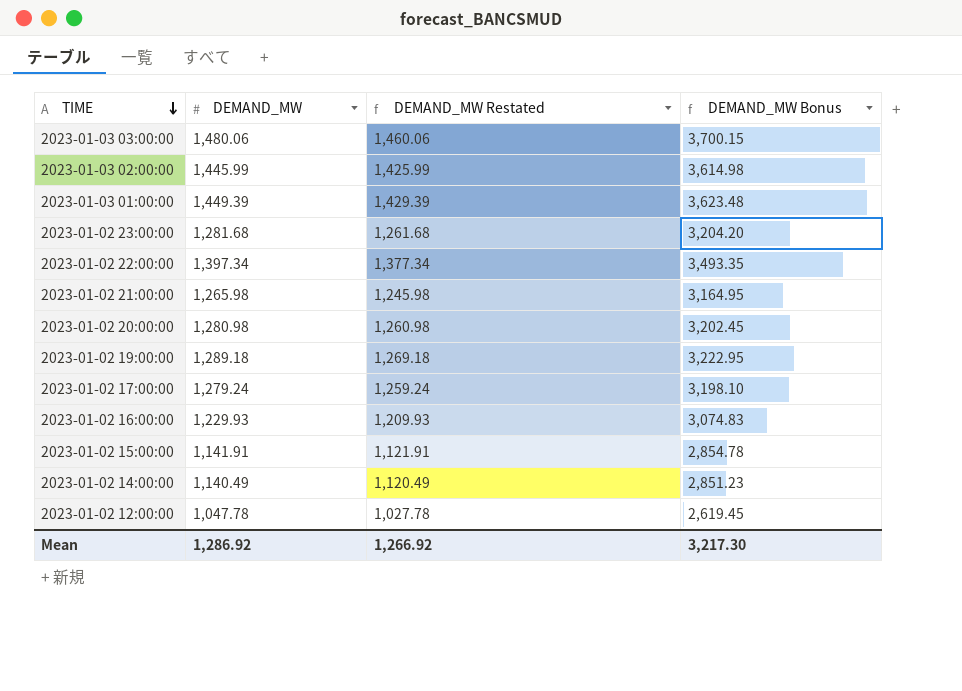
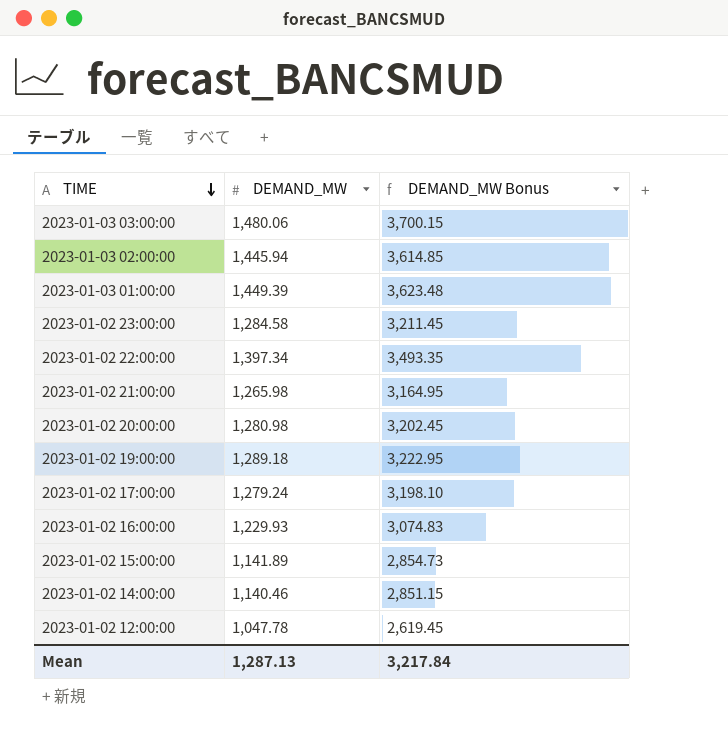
column DEMAND_MW Restated | formula: [DEMAND_MW] - 20 -> none
2023-01-03 02:00:00 | DEMAND_MW: 1,445.99 -> 1,445.94
2023-01-03 02:00:00 | DEMAND_MW Bonus: 3,614.98 -> 3,614.85
2023-01-02 23:00:00 | DEMAND_MW: 1,281.68 -> 1,284.58
2023-01-02 23:00:00 | DEMAND_MW Bonus: 3,204.20 -> 3,211.45
2023-01-02 15:00:00 | DEMAND_MW: 1,141.91 -> 1,141.89
2023-01-02 15:00:00 | DEMAND_MW Bonus: 2,854.78 -> 2,854.73
2023-01-02 14:00:00 | DEMAND_MW: 1,140.49 -> 1,140.46
2023-01-02 14:00:00 | DEMAND_MW Bonus: 2,851.23 -> 2,851.15
Mean | DEMAND_MW: 1,286.92 -> 1,287.13
Mean | DEMAND_MW Bonus: 3,217.30 -> 3,217.84

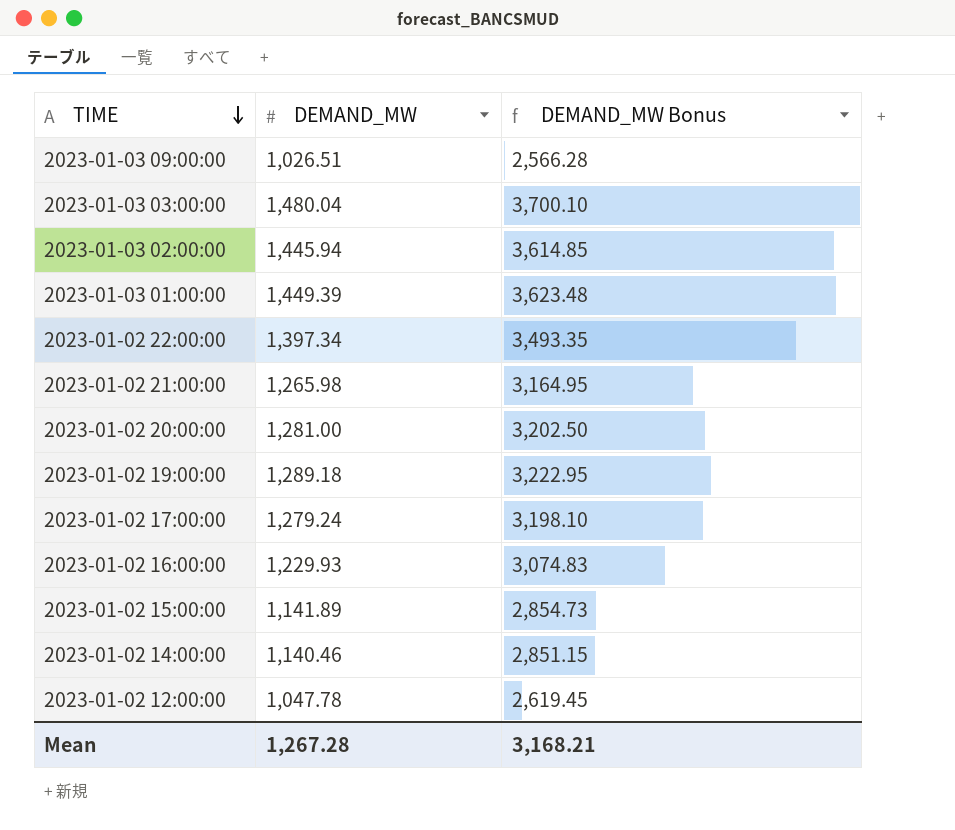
row 2023-01-02 23:00:00: 1,284.58 | 3,211.45 -> none
row 2023-01-03 09:00:00: none -> 1,026.51 | 2,566.28
2023-01-03 03:00:00 | DEMAND_MW: 1,480.06 -> 1,480.04
2023-01-03 03:00:00 | DEMAND_MW Bonus: 3,700.15 -> 3,700.10
2023-01-02 20:00:00 | DEMAND_MW: 1,280.98 -> 1,281.00
2023-01-02 20:00:00 | DEMAND_MW Bonus: 3,202.45 -> 3,202.50
Mean | DEMAND_MW: 1,287.13 -> 1,267.28
Mean | DEMAND_MW Bonus: 3,217.84 -> 3,168.21

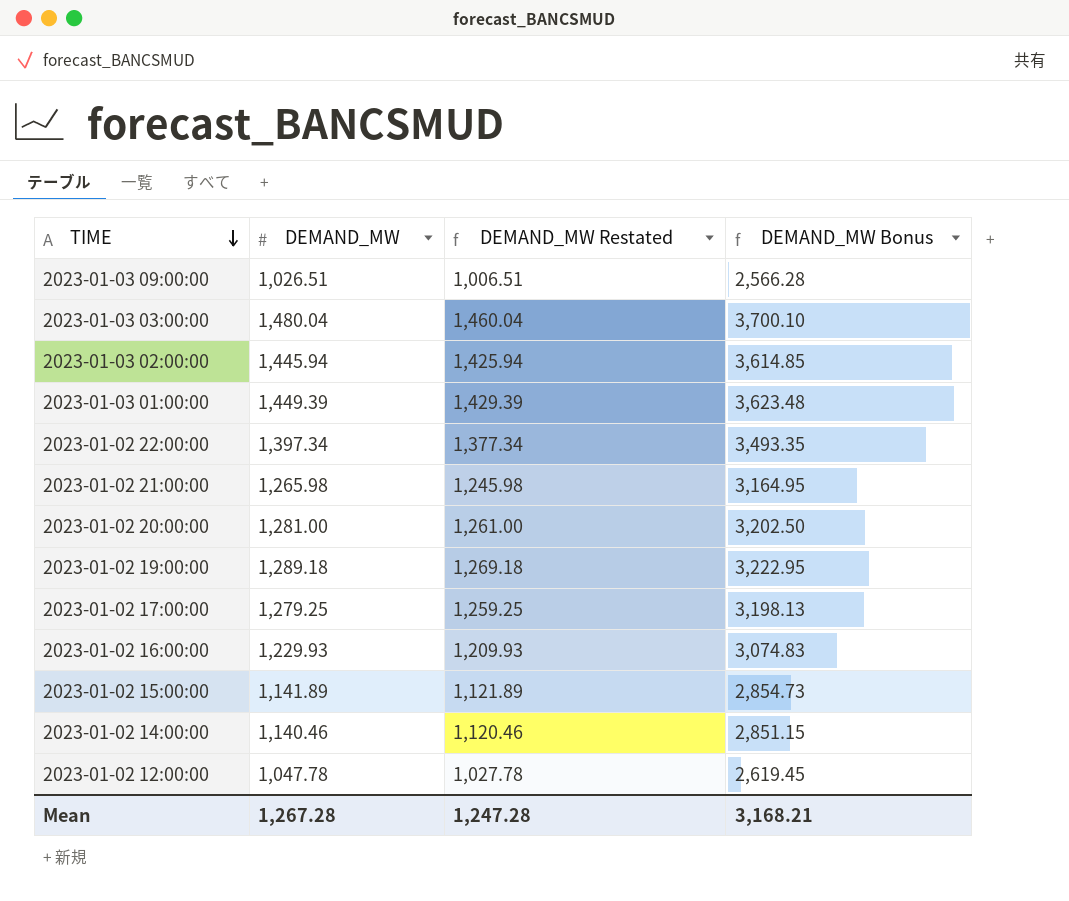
column DEMAND_MW Restated | formula: none -> [DEMAND_MW] - 20
2023-01-02 17:00:00 | DEMAND_MW: 1,279.24 -> 1,279.25
2023-01-02 17:00:00 | DEMAND_MW Bonus: 3,198.10 -> 3,198.13

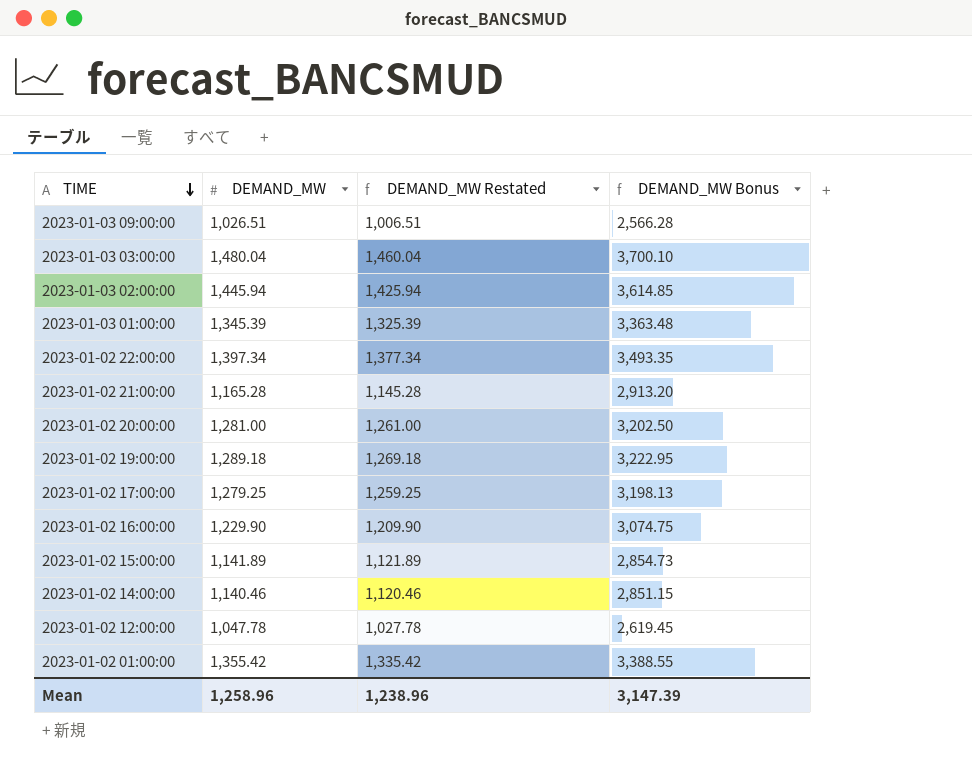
2023-01-03 01:00:00 | DEMAND_MW: 1,449.39 -> 1,345.39
2023-01-03 01:00:00 | DEMAND_MW Restated: 1,429.39 -> 1,325.39
2023-01-03 01:00:00 | DEMAND_MW Bonus: 3,623.48 -> 3,363.48
2023-01-02 21:00:00 | DEMAND_MW: 1,265.98 -> 1,165.28
2023-01-02 21:00:00 | DEMAND_MW Restated: 1,245.98 -> 1,145.28
2023-01-02 21:00:00 | DEMAND_MW Bonus: 3,164.95 -> 2,913.20
2023-01-02 16:00:00 | DEMAND_MW: 1,229.93 -> 1,229.90
2023-01-02 16:00:00 | DEMAND_MW Restated: 1,209.93 -> 1,209.90
2023-01-02 16:00:00 | DEMAND_MW Bonus: 3,074.83 -> 3,074.75
row 2023-01-02 01:00:00: none -> 1,355.42 | 1,335.42 | 3,388.55
Mean | DEMAND_MW: 1,267.28 -> 1,258.96
Mean | DEMAND_MW Restated: 1,247.28 -> 1,238.96
Mean | DEMAND_MW Bonus: 3,168.21 -> 3,147.39

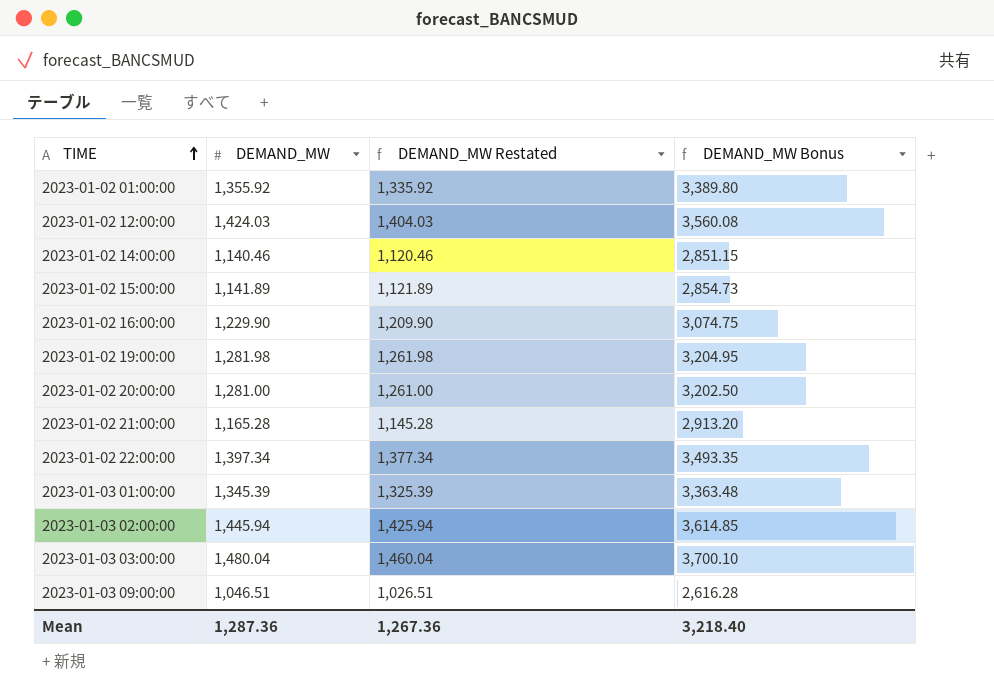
row order: TIME descending -> TIME ascending
row 2023-01-02 17:00:00: 1,279.25 | 1,259.25 | 3,198.13 -> none
2023-01-02 01:00:00 | DEMAND_MW: 1,355.42 -> 1,355.92
2023-01-02 01:00:00 | DEMAND_MW Restated: 1,335.42 -> 1,335.92
2023-01-02 01:00:00 | DEMAND_MW Bonus: 3,388.55 -> 3,389.80
2023-01-02 12:00:00 | DEMAND_MW: 1,047.78 -> 1,424.03
2023-01-02 12:00:00 | DEMAND_MW Restated: 1,027.78 -> 1,404.03
2023-01-02 12:00:00 | DEMAND_MW Bonus: 2,619.45 -> 3,560.08
2023-01-02 19:00:00 | DEMAND_MW: 1,289.18 -> 1,281.98
2023-01-02 19:00:00 | DEMAND_MW Restated: 1,269.18 -> 1,261.98
2023-01-02 19:00:00 | DEMAND_MW Bonus: 3,222.95 -> 3,204.95
2023-01-03 09:00:00 | DEMAND_MW: 1,026.51 -> 1,046.51
2023-01-03 09:00:00 | DEMAND_MW Restated: 1,006.51 -> 1,026.51
2023-01-03 09:00:00 | DEMAND_MW Bonus: 2,566.28 -> 2,616.28
Mean | DEMAND_MW: 1,258.96 -> 1,287.36
Mean | DEMAND_MW Restated: 1,238.96 -> 1,267.36
Mean | DEMAND_MW Bonus: 3,147.39 -> 3,218.40

